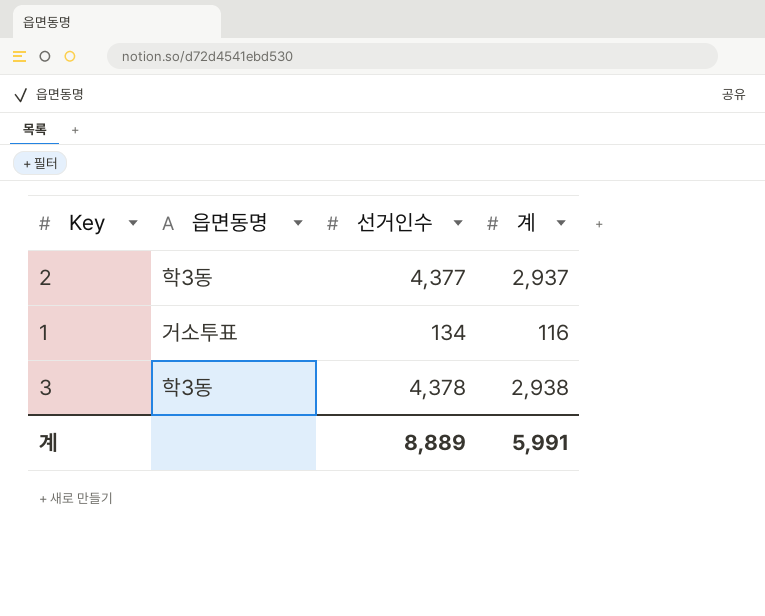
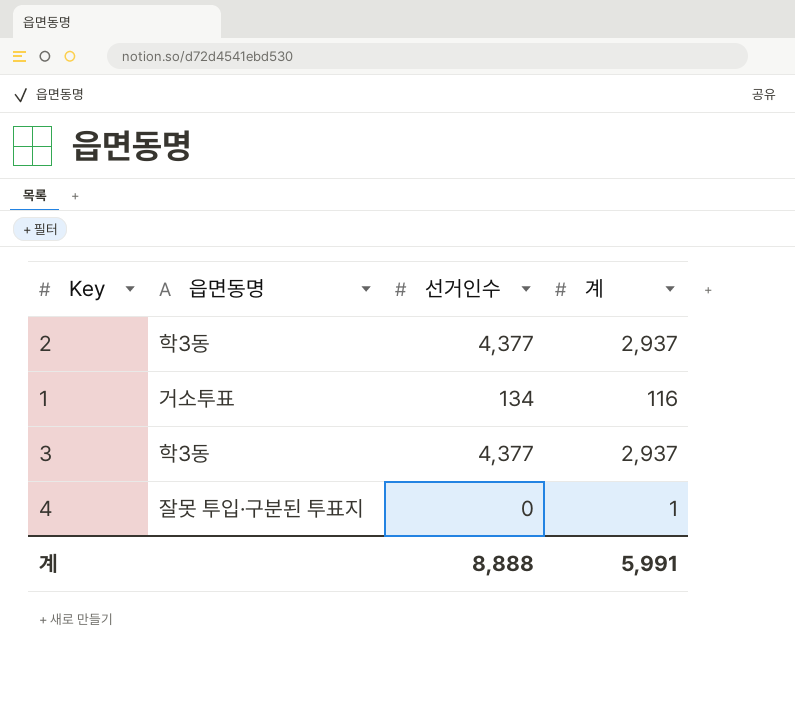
3 | 선거인수: 4,378 -> 4,377
3 | 계: 2,938 -> 2,937
row 4: none -> 잘못 투입·구분된 투표지 | 0 | 1
계 | 선거인수: 8,889 -> 8,888

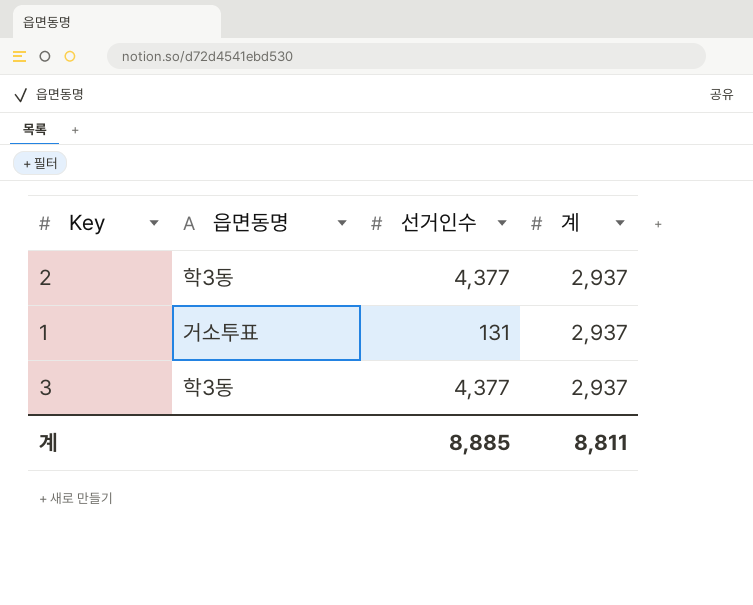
row 4: 잘못 투입·구분된 투표지 | 0 | 1 -> none
1 | 선거인수: 134 -> 131
1 | 계: 116 -> 2,937
계 | 선거인수: 8,888 -> 8,885
계 | 계: 5,991 -> 8,811

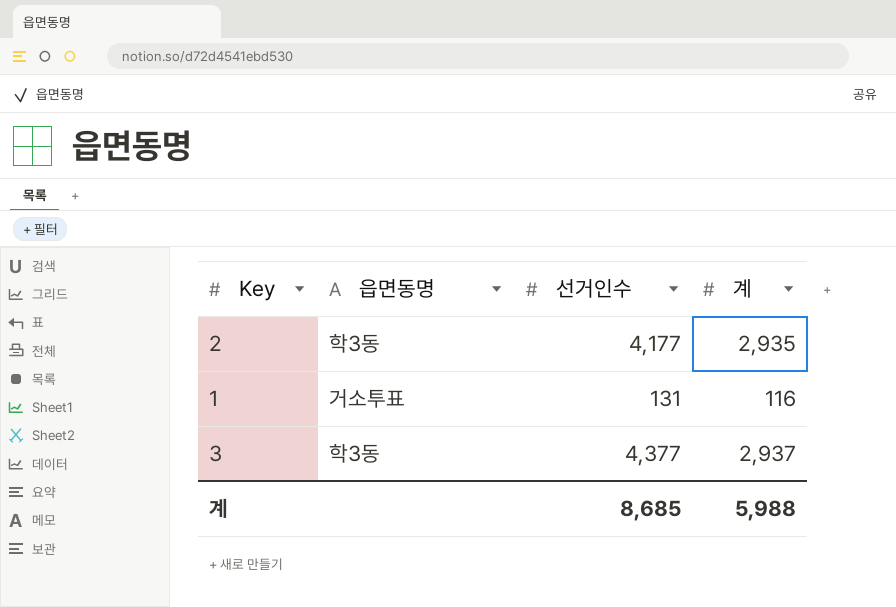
2 | 선거인수: 4,377 -> 4,177
2 | 계: 2,937 -> 2,935
1 | 계: 2,937 -> 116
계 | 선거인수: 8,885 -> 8,685
계 | 계: 8,811 -> 5,988

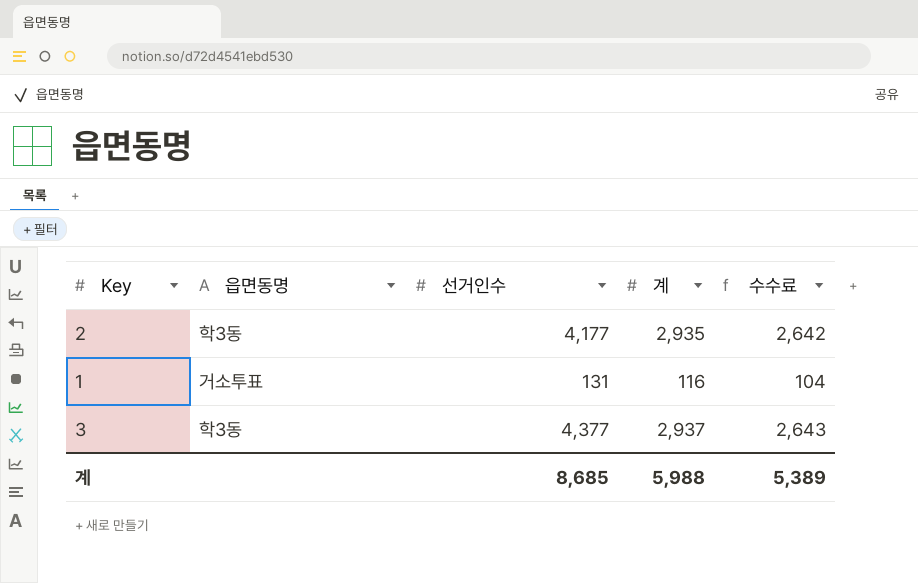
column 수수료 | formula: none -> [계] * 0.9

